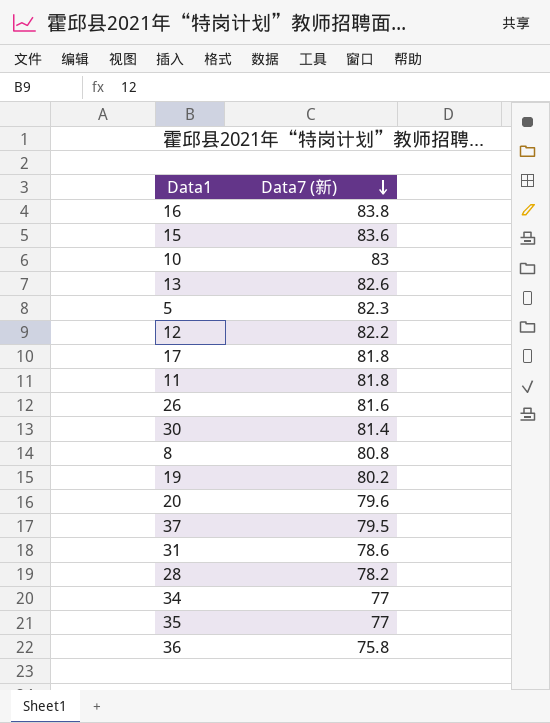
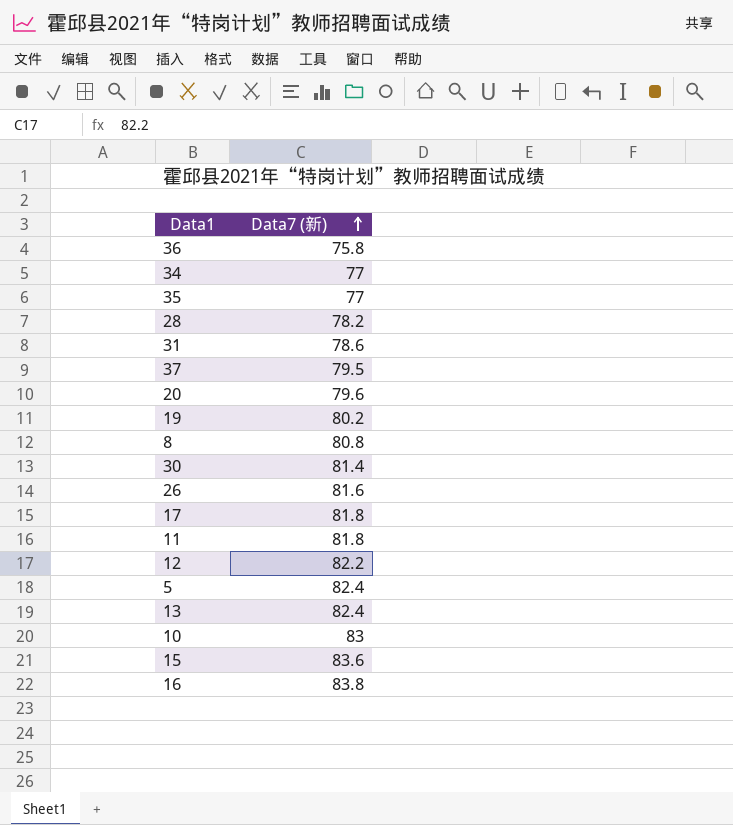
row order: Data7 (新) descending -> Data7 (新) ascending
5 | Data7 (新): 82.3 -> 82.4
13 | Data7 (新): 82.6 -> 82.4

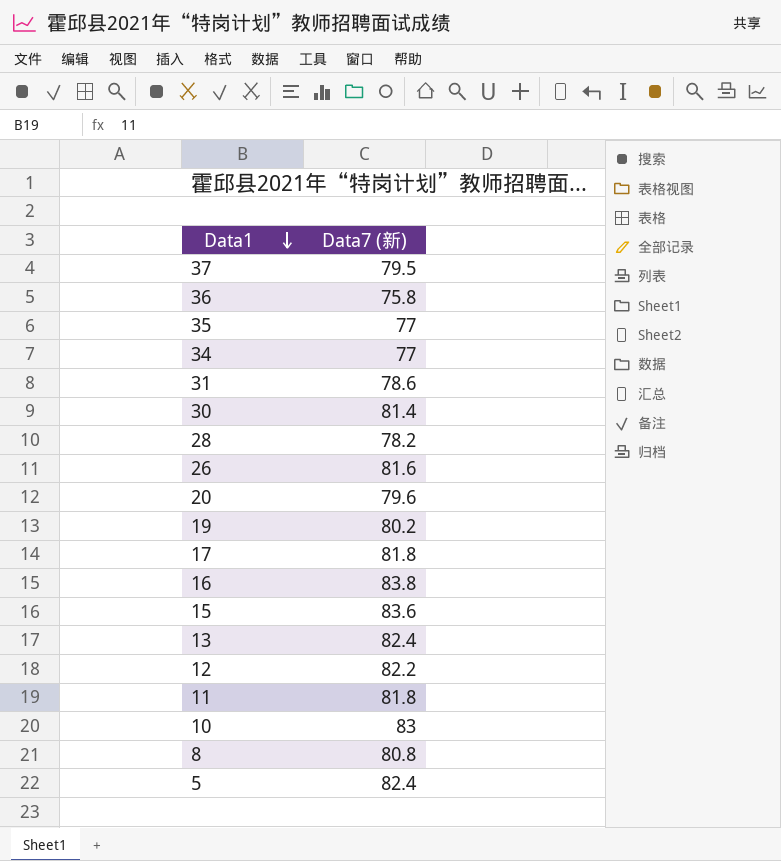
row order: Data7 (新) ascending -> Data1 descending

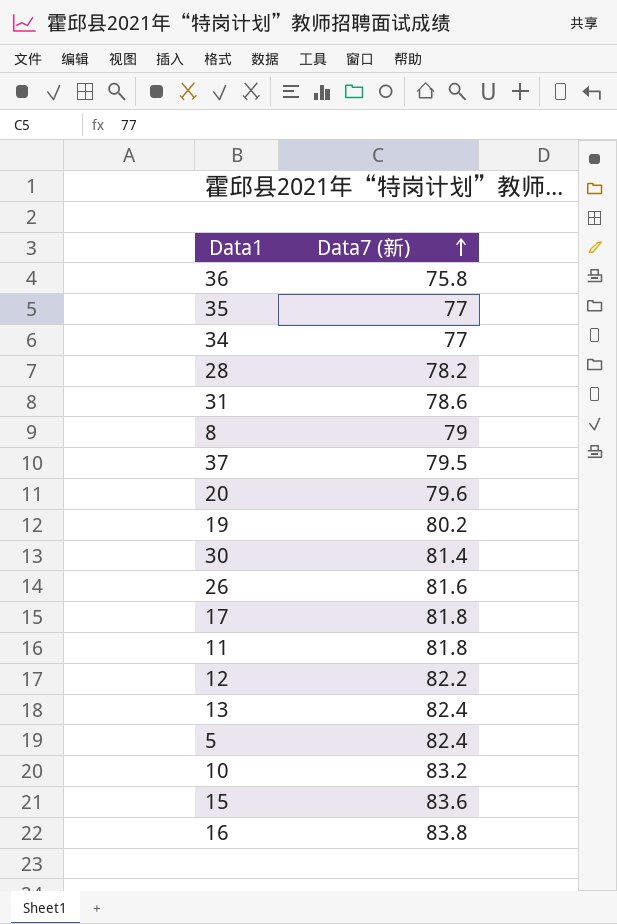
row order: Data1 descending -> Data7 (新) ascending
8 | Data7 (新): 80.8 -> 79
10 | Data7 (新): 83 -> 83.2

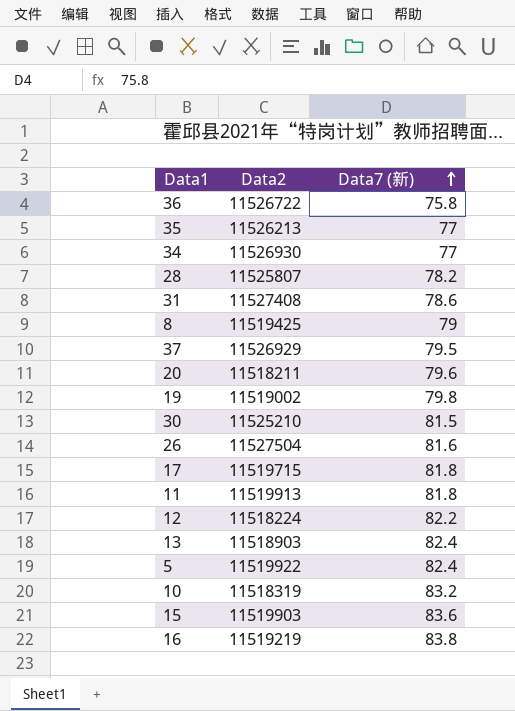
column Data2 | position: none -> 2
19 | Data7 (新): 80.2 -> 79.8
30 | Data7 (新): 81.4 -> 81.5

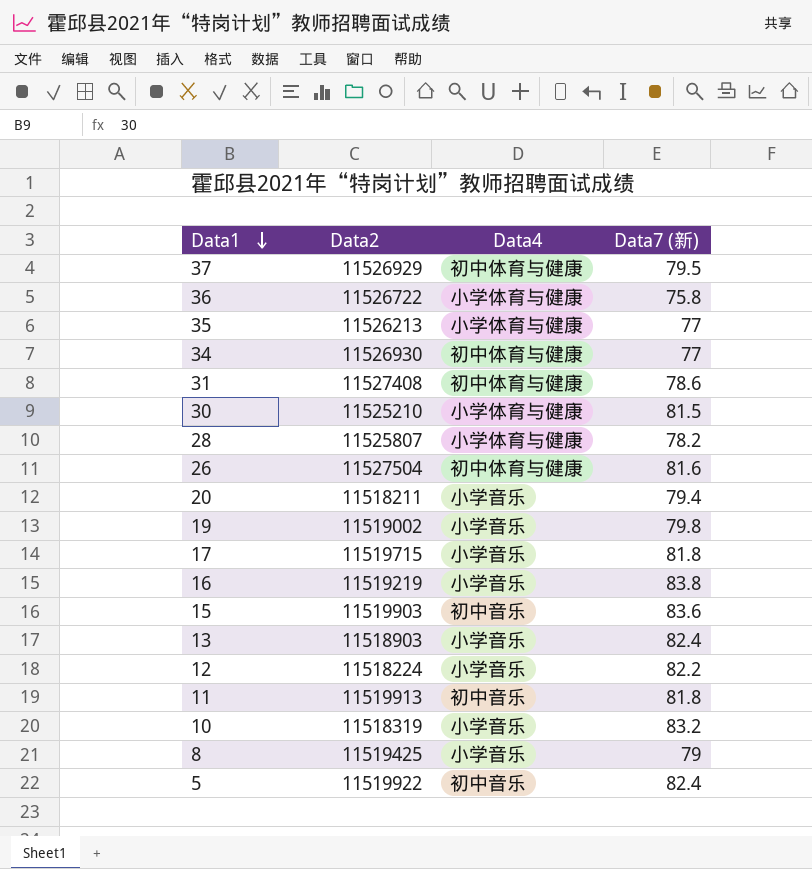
row order: Data7 (新) ascending -> Data1 descending
column Data4 | position: none -> 3
20 | Data7 (新): 79.6 -> 79.4

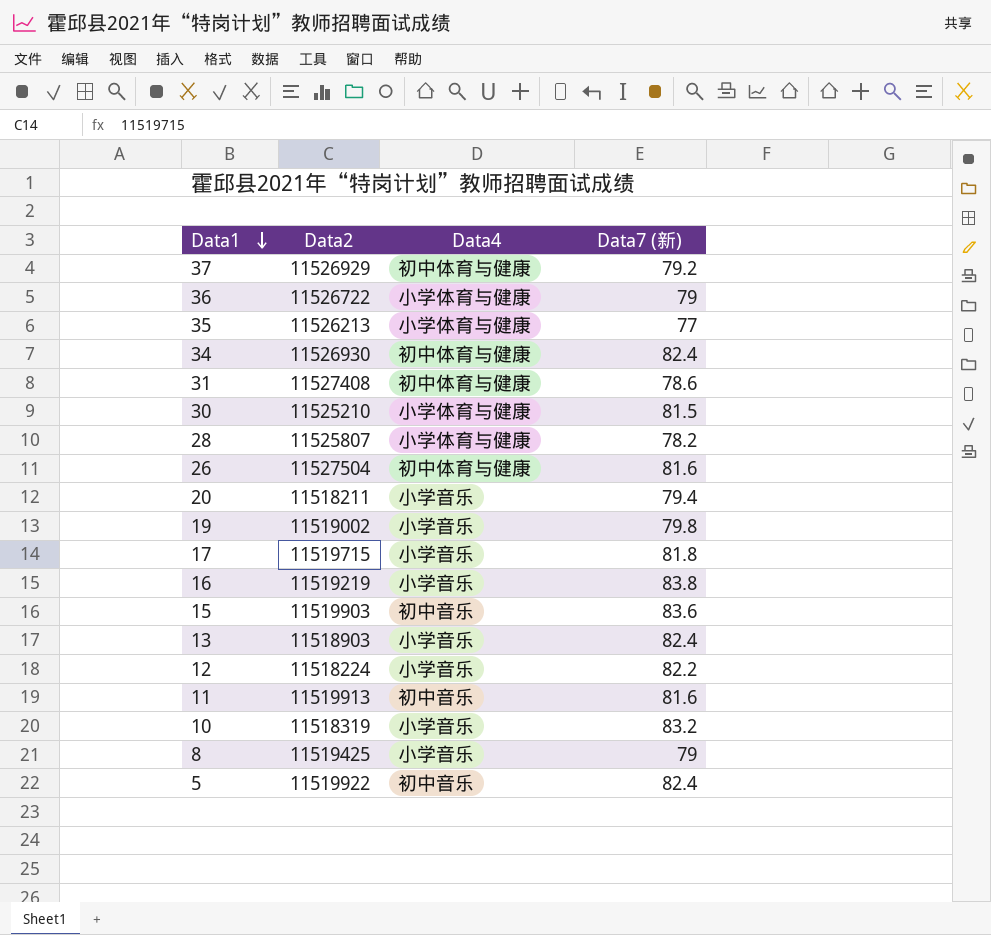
37 | Data7 (新): 79.5 -> 79.2
36 | Data7 (新): 75.8 -> 79
34 | Data7 (新): 77 -> 82.4
11 | Data7 (新): 81.8 -> 81.6

